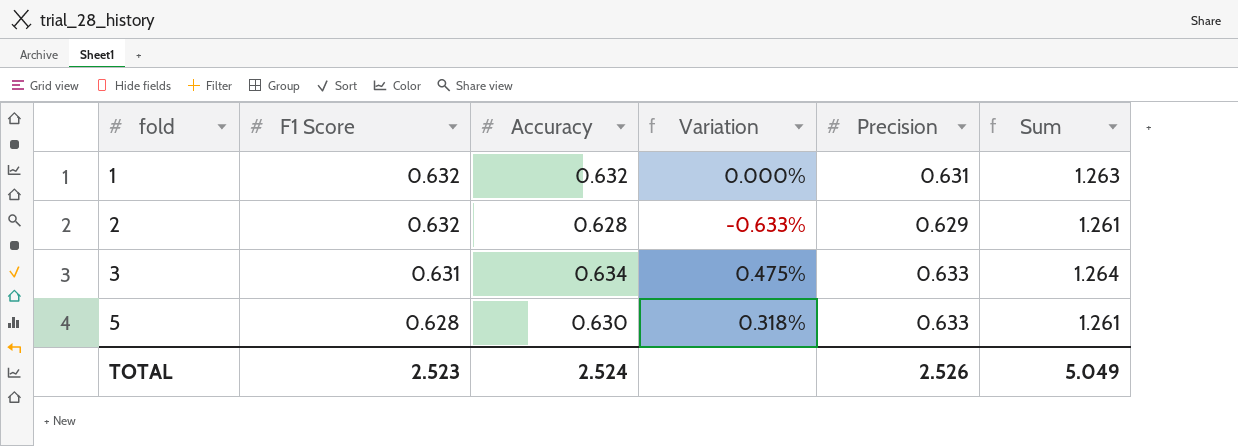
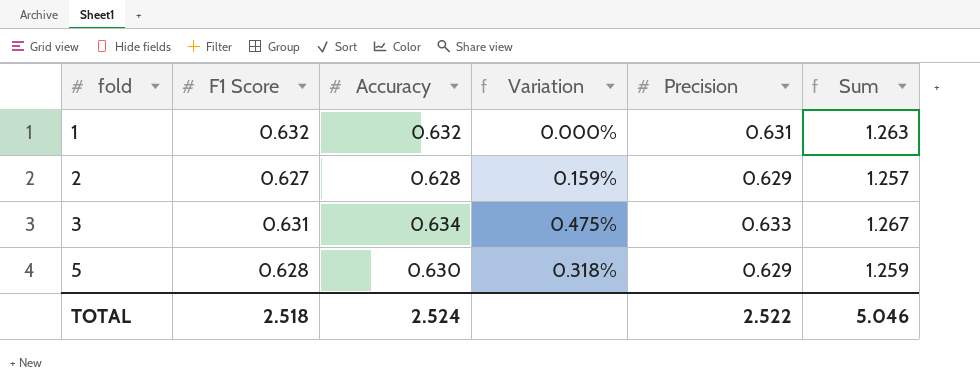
column Sum | formula: [F1 Score] + [Precision] -> [Accuracy] + [Precision]
2 | F1 Score: 0.632 -> 0.627
2 | Variation: -0.633% -> 0.159%
5 | Precision: 0.633 -> 0.629
TOTAL | F1 Score: 2.523 -> 2.518
TOTAL | Precision: 2.526 -> 2.522
TOTAL | Sum: 5.049 -> 5.046

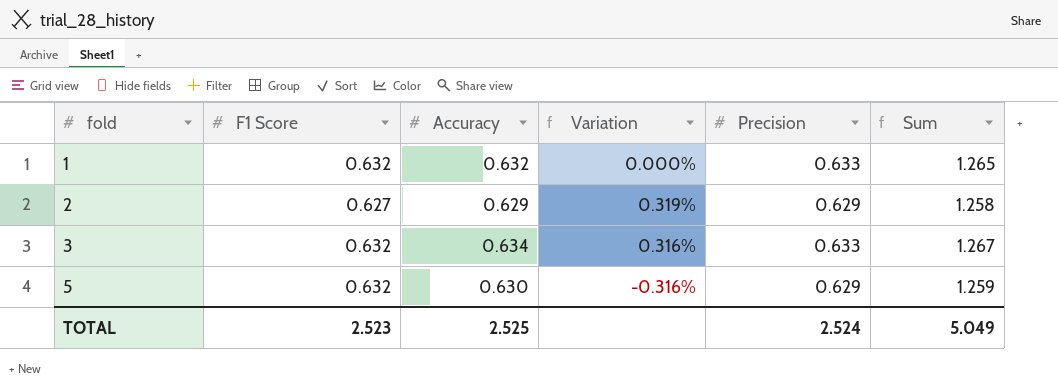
1 | Precision: 0.631 -> 0.633
1 | Sum: 1.263 -> 1.265
2 | Accuracy: 0.628 -> 0.629
2 | Variation: 0.159% -> 0.319%
2 | Sum: 1.257 -> 1.258
3 | F1 Score: 0.631 -> 0.632
3 | Variation: 0.475% -> 0.316%
5 | F1 Score: 0.628 -> 0.632
5 | Variation: 0.318% -> -0.316%
TOTAL | F1 Score: 2.518 -> 2.523
TOTAL | Accuracy: 2.524 -> 2.525
TOTAL | Precision: 2.522 -> 2.524
TOTAL | Sum: 5.046 -> 5.049

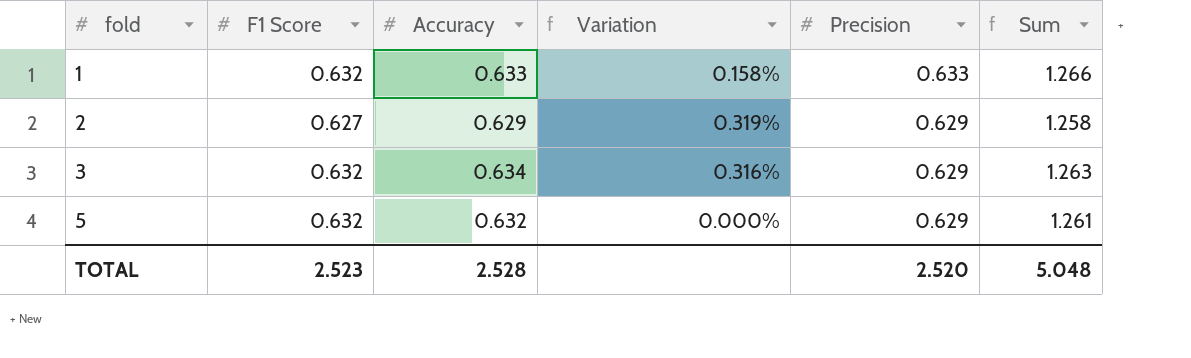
1 | Accuracy: 0.632 -> 0.633
1 | Variation: 0.000% -> 0.158%
1 | Sum: 1.265 -> 1.266
3 | Precision: 0.633 -> 0.629
3 | Sum: 1.267 -> 1.263
5 | Accuracy: 0.630 -> 0.632
5 | Variation: -0.316% -> 0.000%
5 | Sum: 1.259 -> 1.261
TOTAL | Accuracy: 2.525 -> 2.528
TOTAL | Precision: 2.524 -> 2.520
TOTAL | Sum: 5.049 -> 5.048

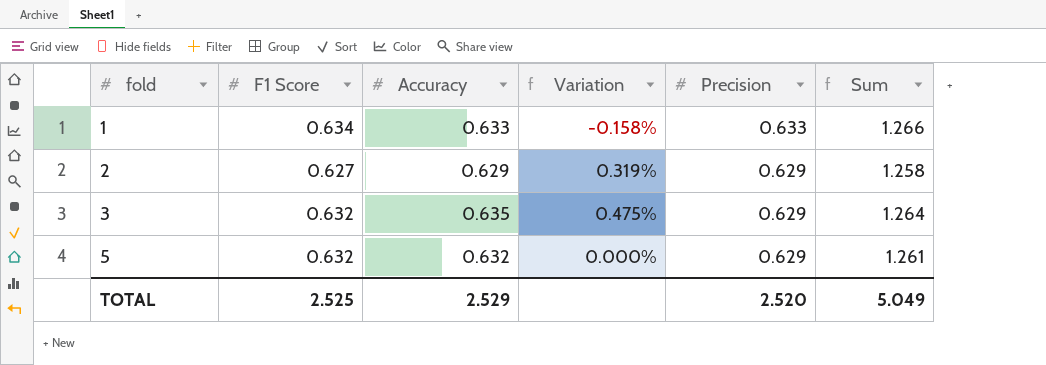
1 | F1 Score: 0.632 -> 0.634
1 | Variation: 0.158% -> -0.158%
3 | Accuracy: 0.634 -> 0.635
3 | Variation: 0.316% -> 0.475%
3 | Sum: 1.263 -> 1.264
TOTAL | F1 Score: 2.523 -> 2.525
TOTAL | Accuracy: 2.528 -> 2.529
TOTAL | Sum: 5.048 -> 5.049

